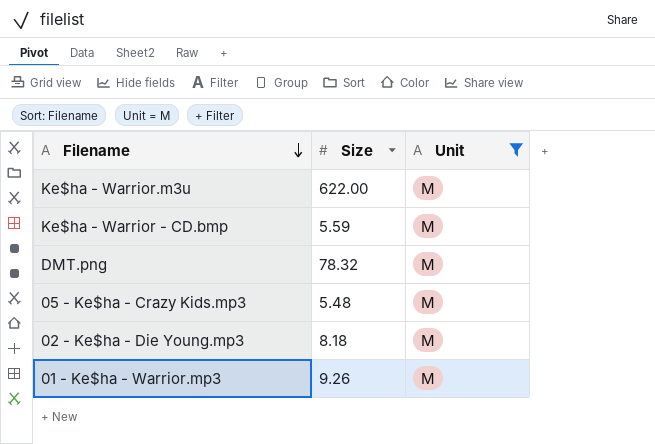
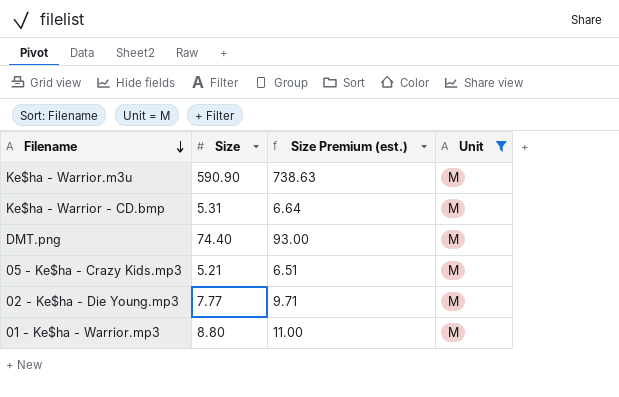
column Size Premium (est.) | formula: none -> [Size] * 1.25
Ke$ha - Warrior.m3u | Size: 622.00 -> 590.90
Ke$ha - Warrior - CD.bmp | Size: 5.59 -> 5.31
DMT.png | Size: 78.32 -> 74.40
05 - Ke$ha - Crazy Kids.mp3 | Size: 5.48 -> 5.21
02 - Ke$ha - Die Young.mp3 | Size: 8.18 -> 7.77
01 - Ke$ha - Warrior.mp3 | Size: 9.26 -> 8.80

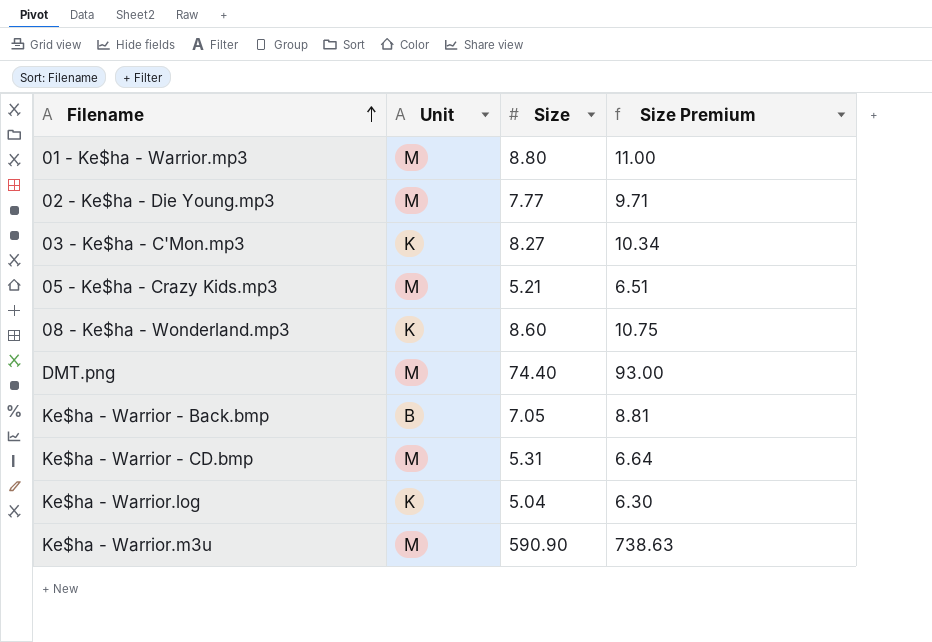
filter: Unit = M -> none
row order: Filename descending -> Filename ascending
column Unit | position: 4 -> 2
column name: Size Premium (est.) -> Size Premium

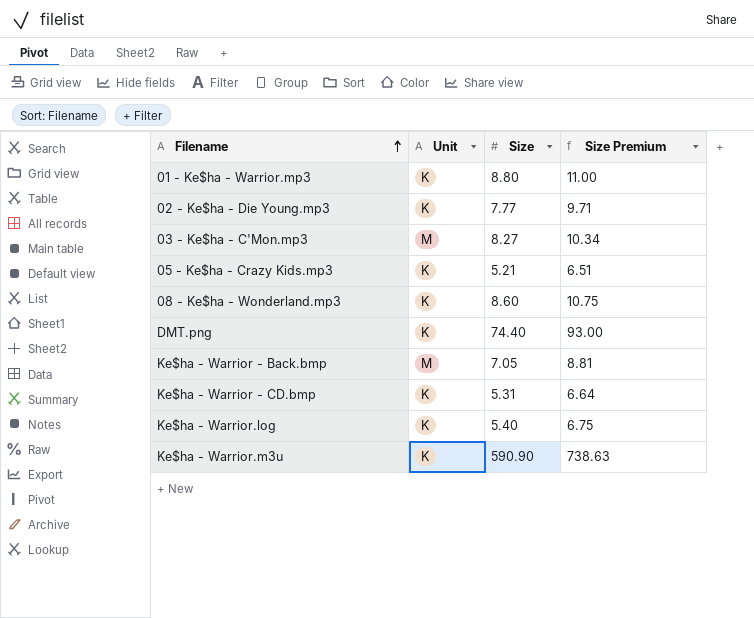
01 - Ke$ha - Warrior.mp3 | Unit: M -> K
02 - Ke$ha - Die Young.mp3 | Unit: M -> K
03 - Ke$ha - C'Mon.mp3 | Unit: K -> M
05 - Ke$ha - Crazy Kids.mp3 | Unit: M -> K
DMT.png | Unit: M -> K
Ke$ha - Warrior - Back.bmp | Unit: B -> M
Ke$ha - Warrior - CD.bmp | Unit: M -> K
Ke$ha - Warrior.log | Size: 5.04 -> 5.40
Ke$ha - Warrior.log | Size Premium: 6.30 -> 6.75
Ke$ha - Warrior.m3u | Unit: M -> K

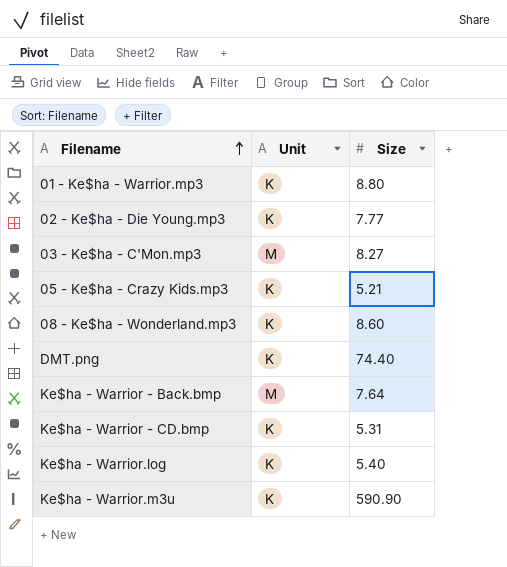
column Size Premium | formula: [Size] * 1.25 -> none
Ke$ha - Warrior - Back.bmp | Size: 7.05 -> 7.64

